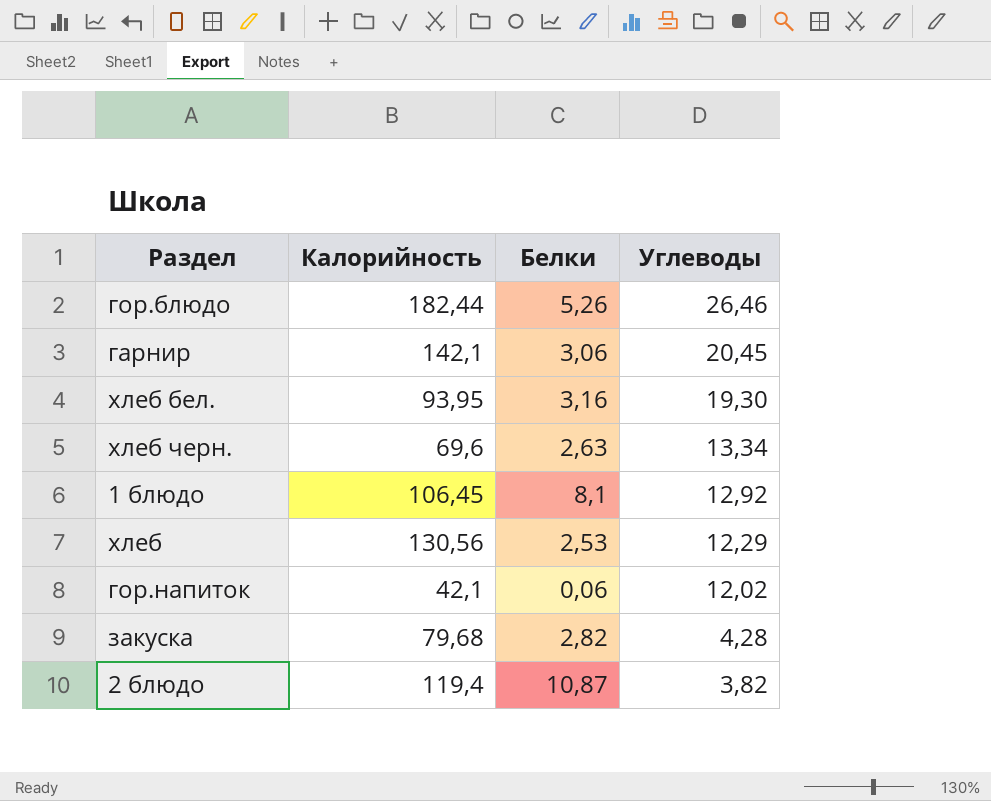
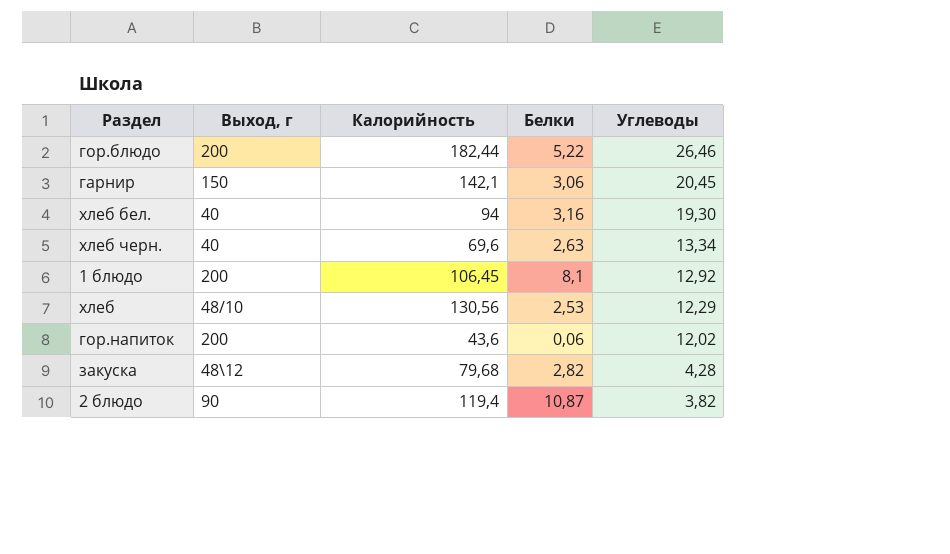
column Выход, г | position: none -> 2
гор.блюдо | Белки: 5,26 -> 5,22
хлеб бел. | Калорийность: 93,95 -> 94
гор.напиток | Калорийность: 42,1 -> 43,6

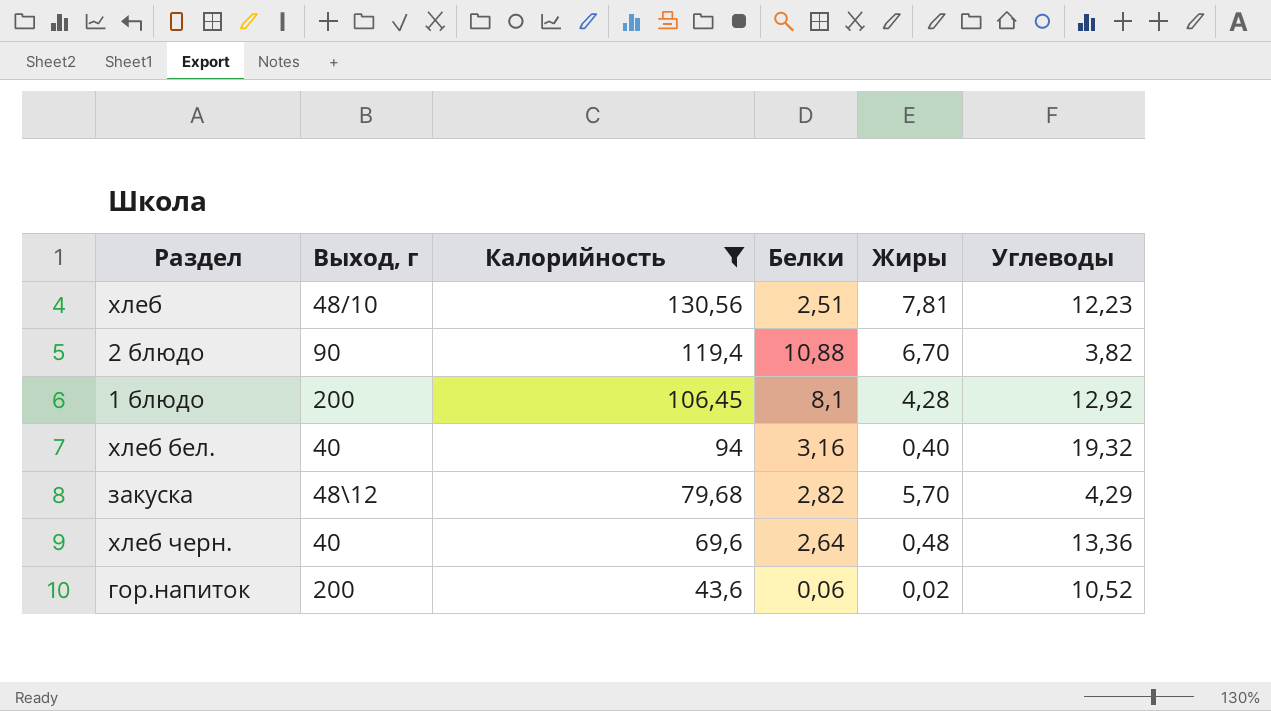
filter: none -> Калорийность <= 130,56
row order: Углеводы descending -> Калорийность descending
column Жиры | position: none -> 5
хлеб | Белки: 2,53 -> 2,51
хлеб | Углеводы: 12,29 -> 12,23
2 блюдо | Белки: 10,87 -> 10,88
хлеб бел. | Углеводы: 19,30 -> 19,32
закуска | Углеводы: 4,28 -> 4,29
хлеб черн. | Белки: 2,63 -> 2,64
хлеб черн. | Углеводы: 13,34 -> 13,36
гор.напиток | Углеводы: 12,02 -> 10,52

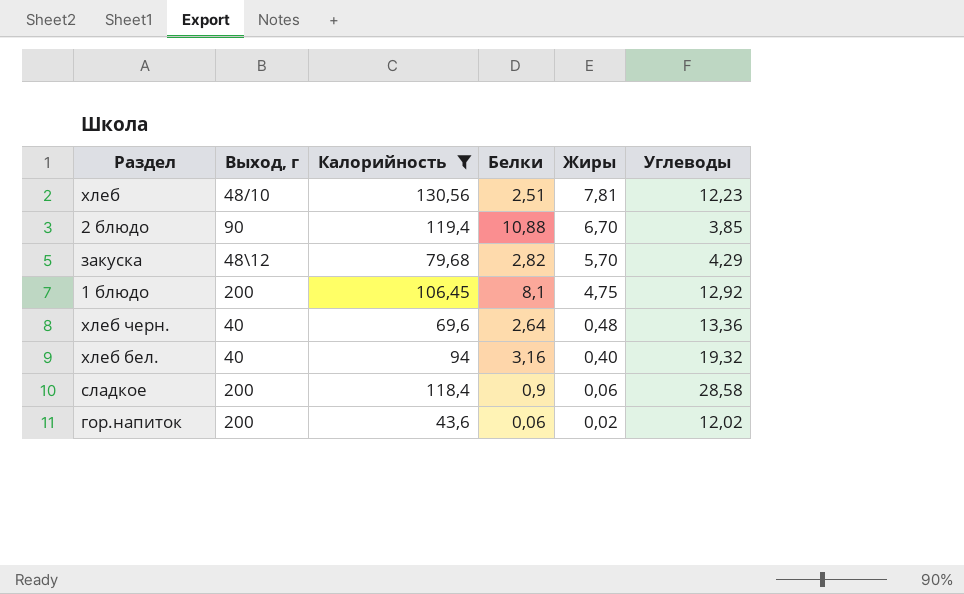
row order: Калорийность descending -> Жиры descending
2 блюдо | Углеводы: 3,82 -> 3,85
1 блюдо | Жиры: 4,28 -> 4,75
row сладкое: none -> 200 | 118,4 | 0,9 | 0,06 | 28,58
гор.напиток | Углеводы: 10,52 -> 12,02

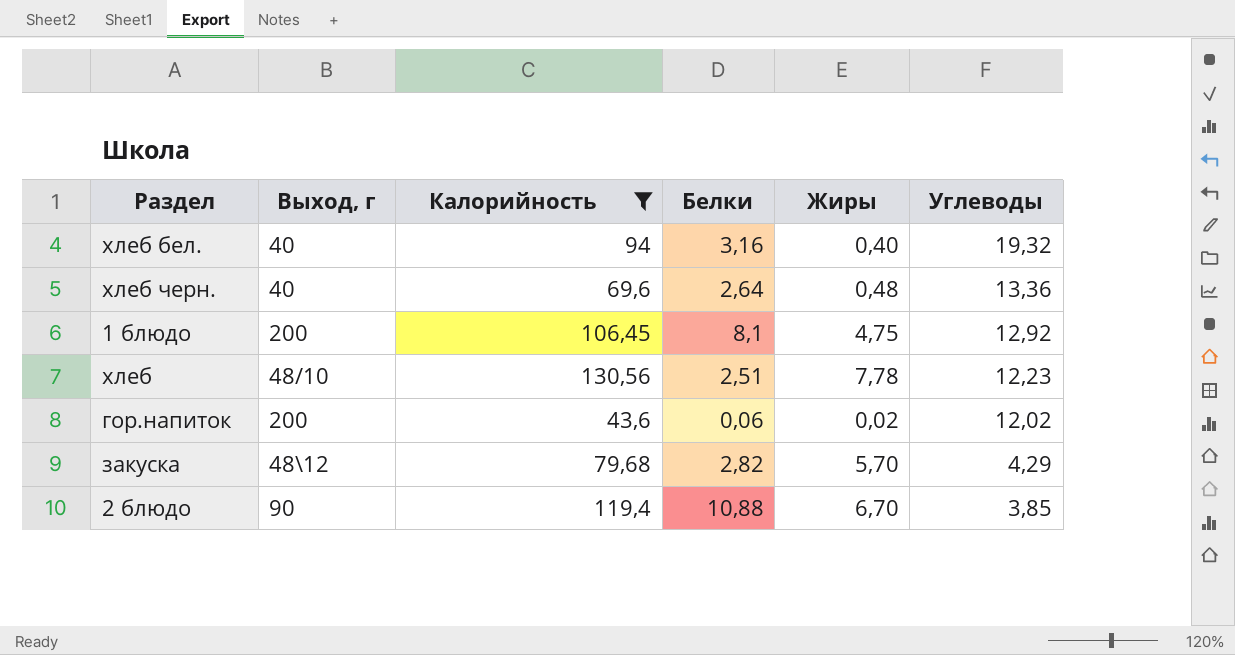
row order: Жиры descending -> Углеводы descending
row сладкое: 200 | 118,4 | 0,9 | 0,06 | 28,58 -> none
хлеб | Жиры: 7,81 -> 7,78

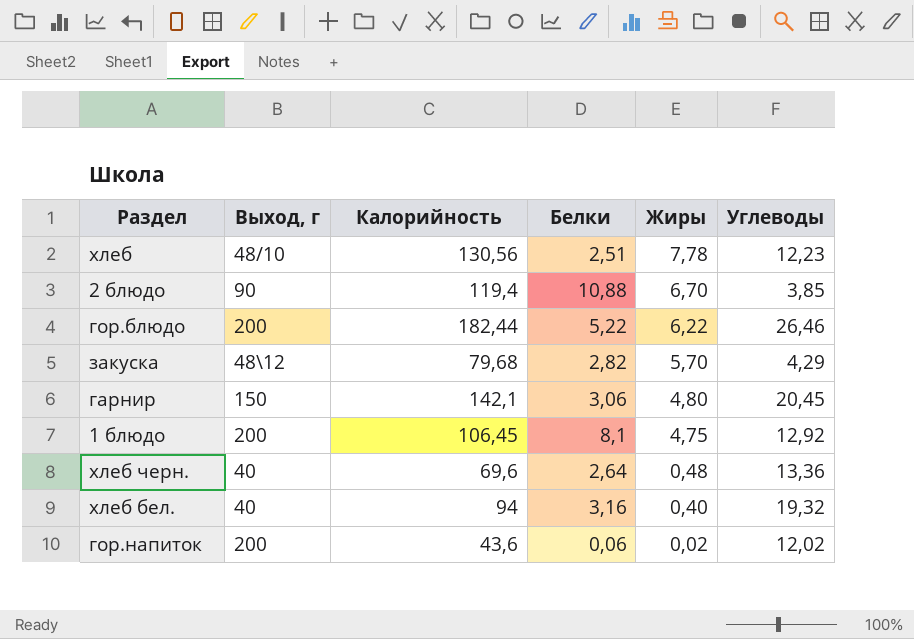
filter: Калорийность <= 130,56 -> none
row order: Углеводы descending -> Жиры descending

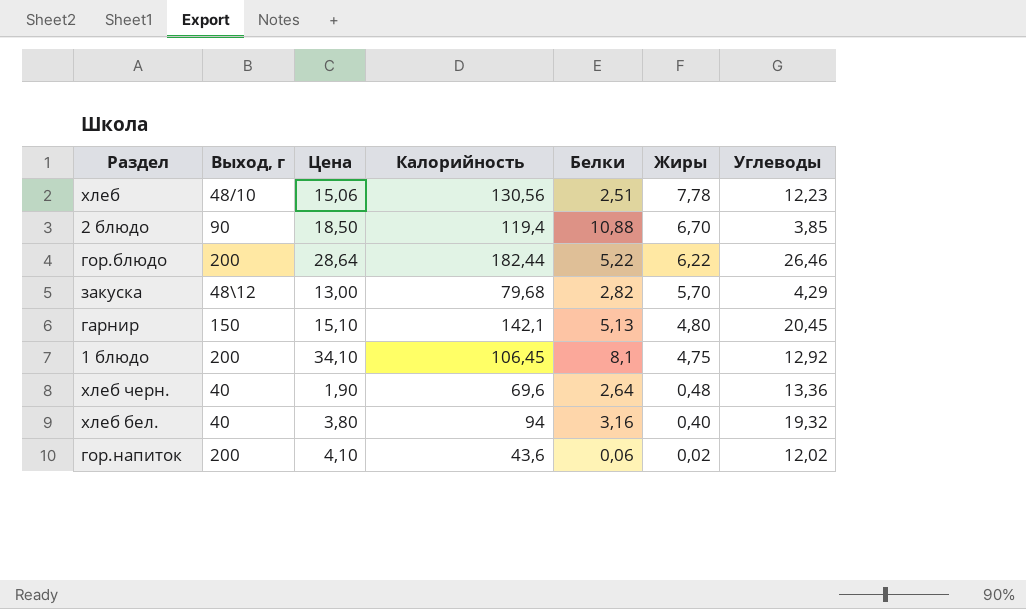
column Цена | position: none -> 3
гарнир | Белки: 3,06 -> 5,13

